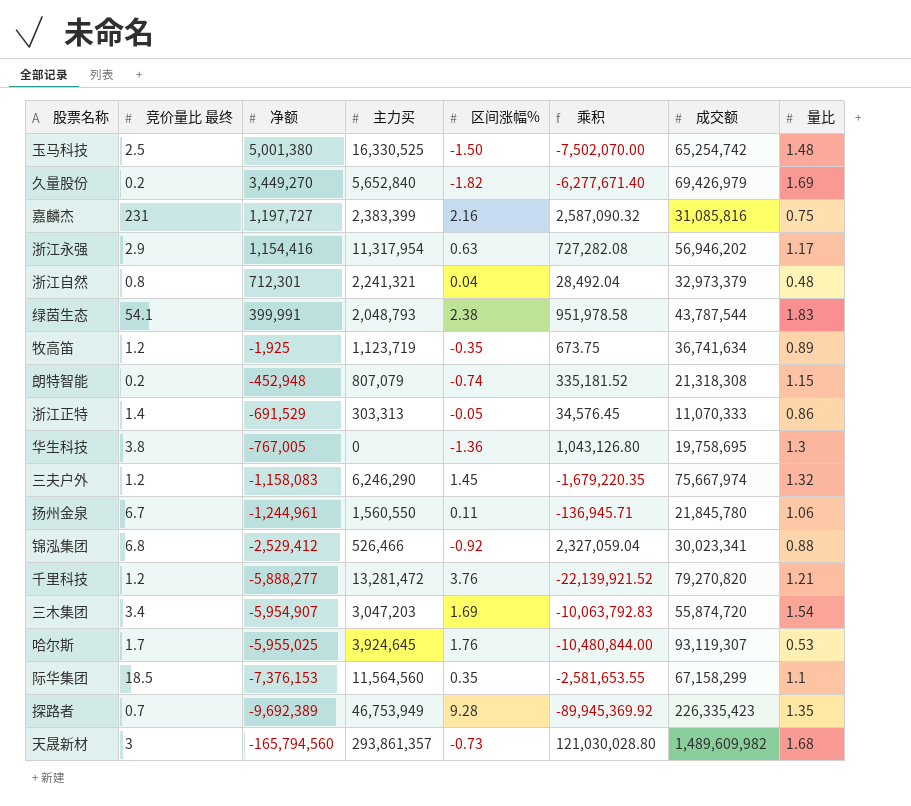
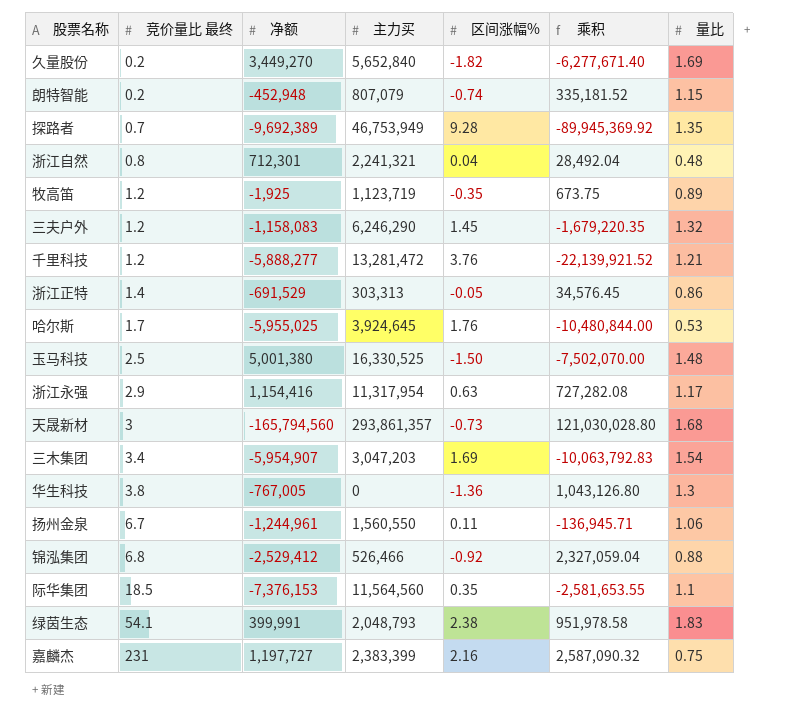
row order: 净额 descending -> 竞价量比 最终 ascending
column 成交额 | position: 7 -> none

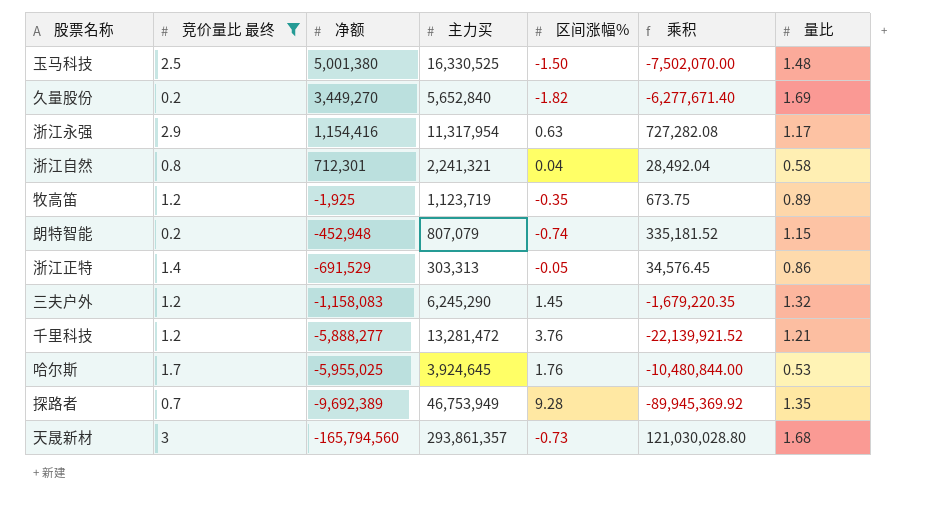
filter: none -> 竞价量比 最终 <= 3
row order: 竞价量比 最终 ascending -> 净额 descending
浙江自然 | 量比: 0.48 -> 0.58
三夫户外 | 主力买: 6,246,290 -> 6,245,290

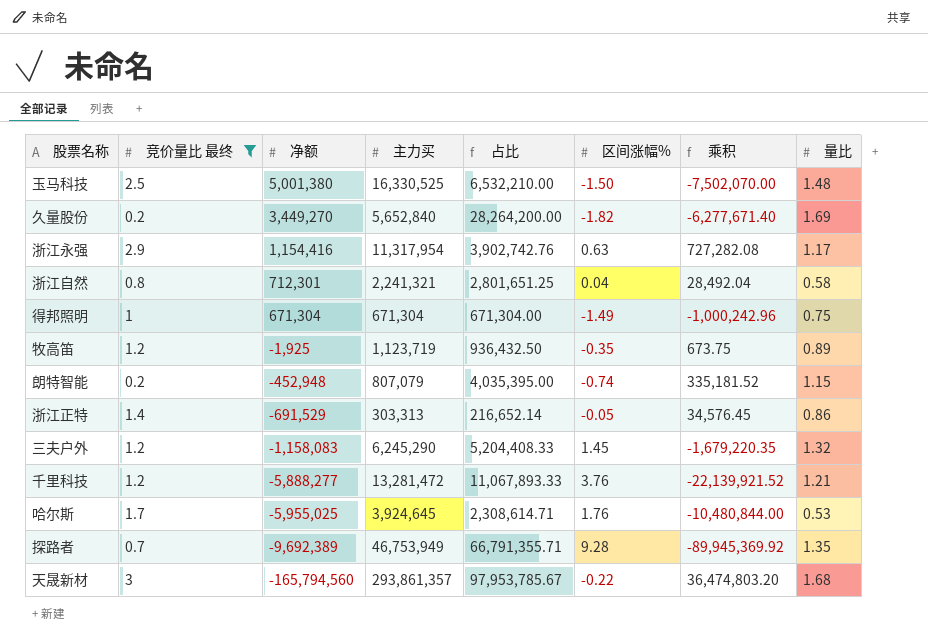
column 占比 | formula: none -> [主力买] / [竞价量比 最终]
row 得邦照明: none -> 1 | 671,304 | 671,304 | 671,304.00 | -1.49 | -1,000,242.96 | 0.75
天晟新材 | 区间涨幅%: -0.73 -> -0.22
天晟新材 | 乘积: 121,030,028.80 -> 36,474,803.20

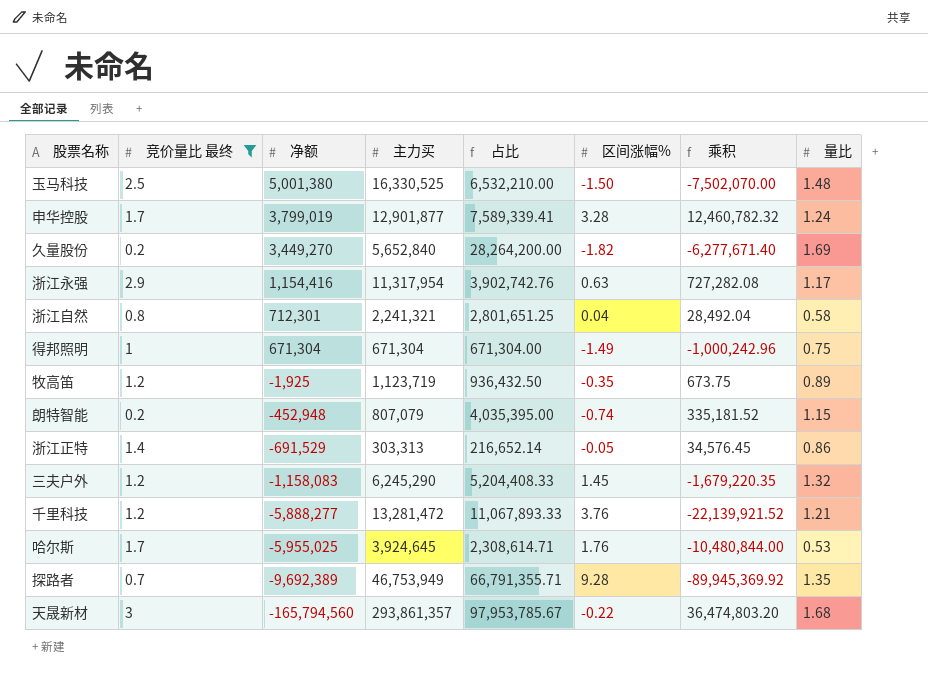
row 申华控股: none -> 1.7 | 3,799,019 | 12,901,877 | 7,589,339.41 | 3.28 | 12,460,782.32 | 1.24

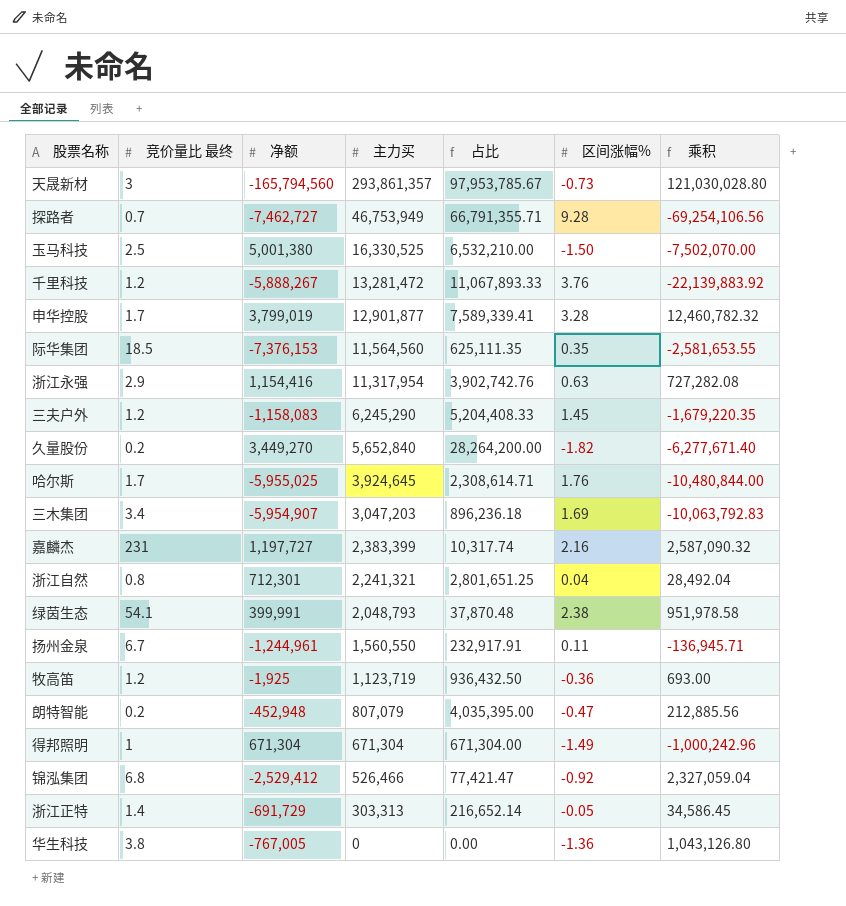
filter: 竞价量比 最终 <= 3 -> none
row order: 净额 descending -> 主力买 descending
column 量比 | position: 8 -> none
天晟新材 | 区间涨幅%: -0.22 -> -0.73
天晟新材 | 乘积: 36,474,803.20 -> 121,030,028.80
探路者 | 净额: -9,692,389 -> -7,462,727
探路者 | 乘积: -89,945,369.92 -> -69,254,106.56
千里科技 | 净额: -5,888,277 -> -5,888,267
千里科技 | 乘积: -22,139,921.52 -> -22,139,883.92
牧高笛 | 区间涨幅%: -0.35 -> -0.36
牧高笛 | 乘积: 673.75 -> 693.00
朗特智能 | 区间涨幅%: -0.74 -> -0.47
朗特智能 | 乘积: 335,181.52 -> 212,885.56
浙江正特 | 净额: -691,529 -> -691,729
浙江正特 | 乘积: 34,576.45 -> 34,586.45

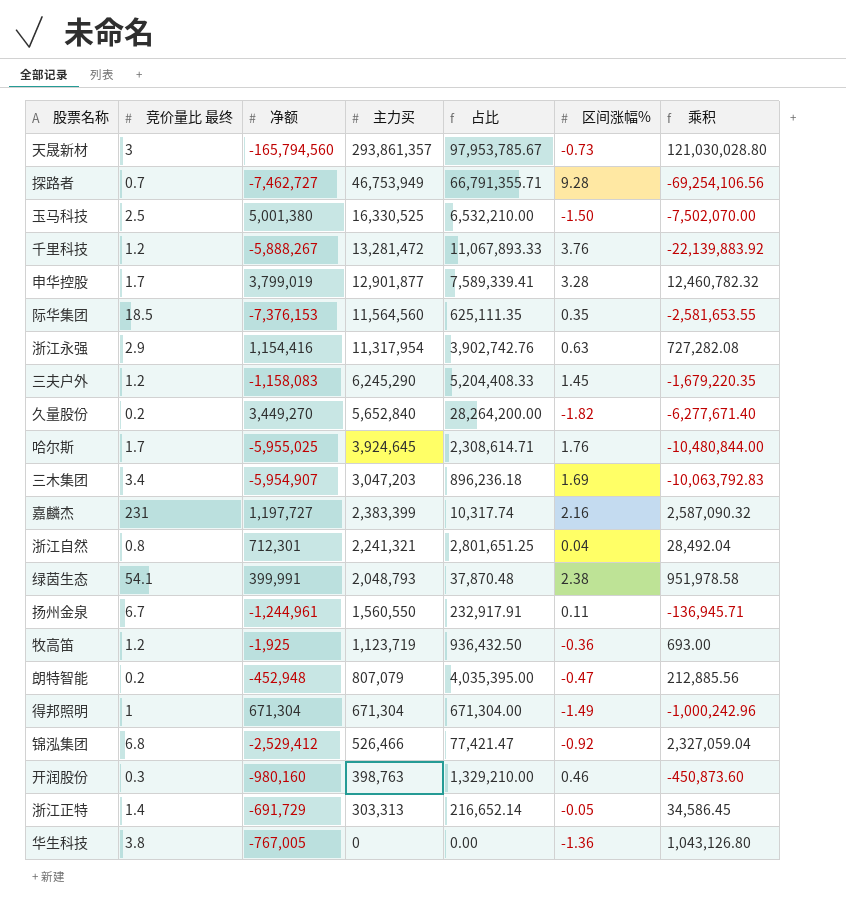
row 开润股份: none -> 0.3 | -980,160 | 398,763 | 1,329,210.00 | 0.46 | -450,873.60

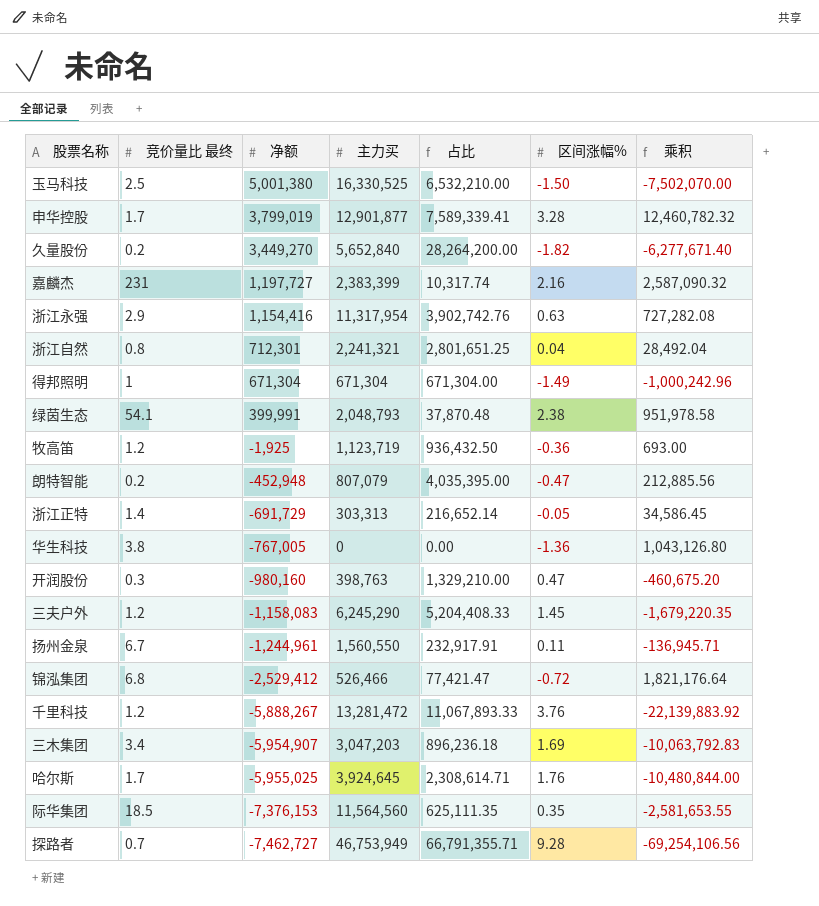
row order: 主力买 descending -> 净额 descending
row 天晟新材: 3 | -165,794,560 | 293,861,357 | 97,953,785.67 | -0.73 | 121,030,028.80 -> none
开润股份 | 区间涨幅%: 0.46 -> 0.47
开润股份 | 乘积: -450,873.60 -> -460,675.20
锦泓集团 | 区间涨幅%: -0.92 -> -0.72
锦泓集团 | 乘积: 2,327,059.04 -> 1,821,176.64

